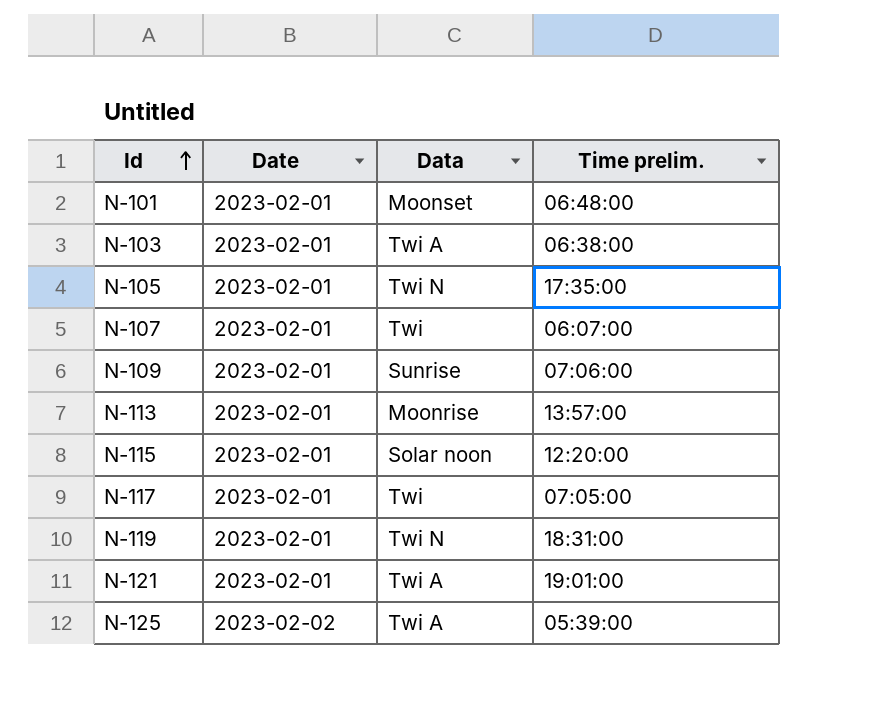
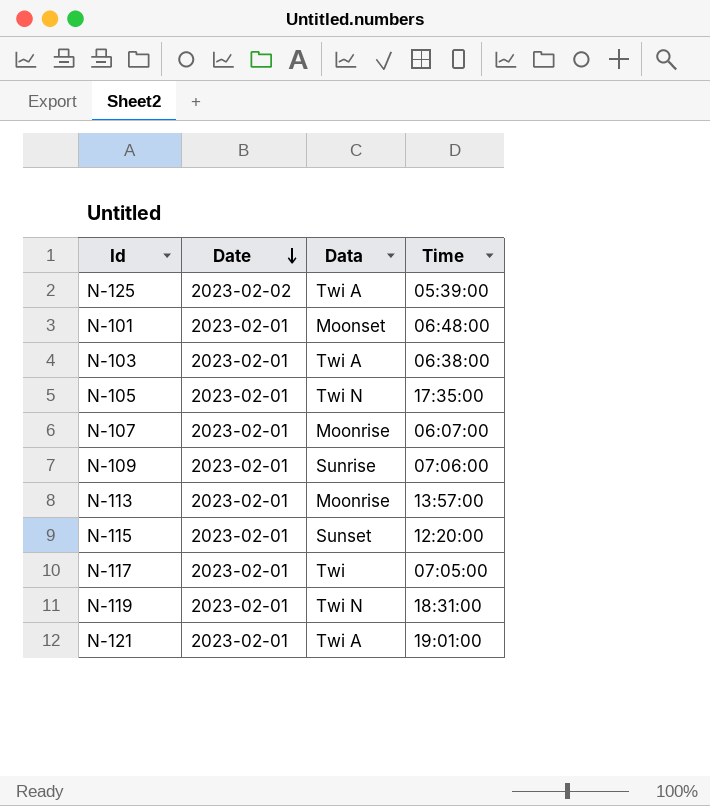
row order: Id ascending -> Date descending
column name: Time prelim. -> Time
N-107 | Data: Twi -> Moonrise
N-115 | Data: Solar noon -> Sunset

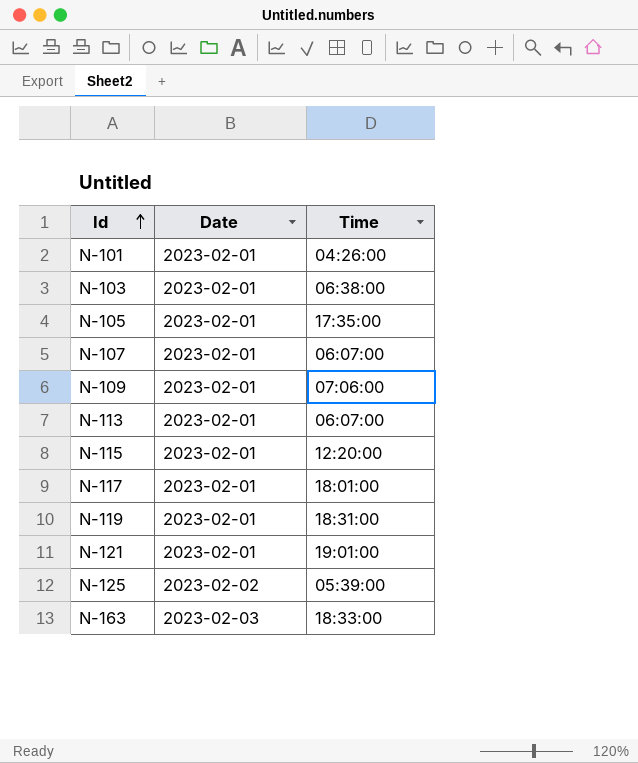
row order: Date descending -> Id ascending
column Data | position: 3 -> none
N-101 | Time: 06:48:00 -> 04:26:00
N-113 | Time: 13:57:00 -> 06:07:00
N-117 | Time: 07:05:00 -> 18:01:00
row N-163: none -> 2023-02-03 | 18:33:00

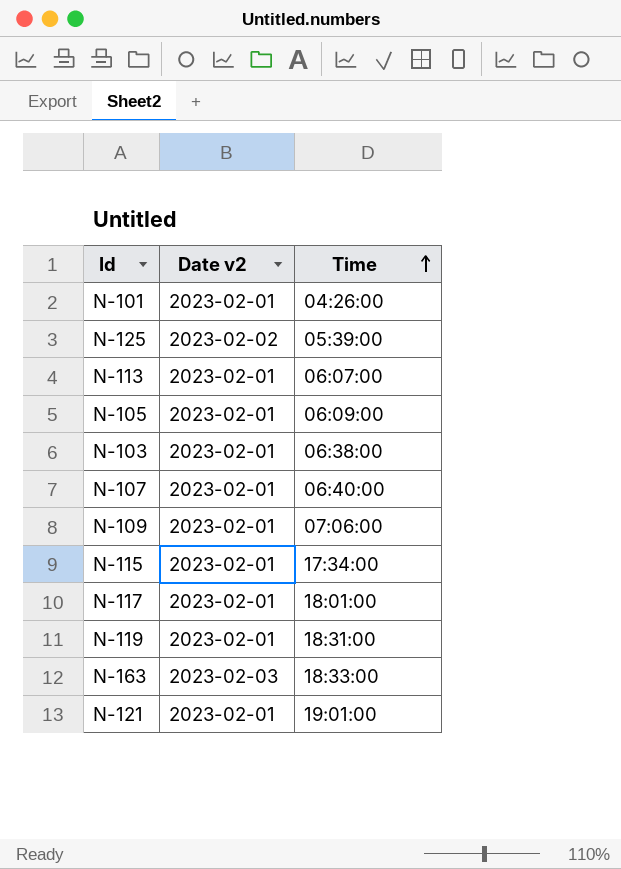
row order: Id ascending -> Time ascending
column name: Date -> Date v2
N-105 | Time: 17:35:00 -> 06:09:00
N-107 | Time: 06:07:00 -> 06:40:00
N-115 | Time: 12:20:00 -> 17:34:00

